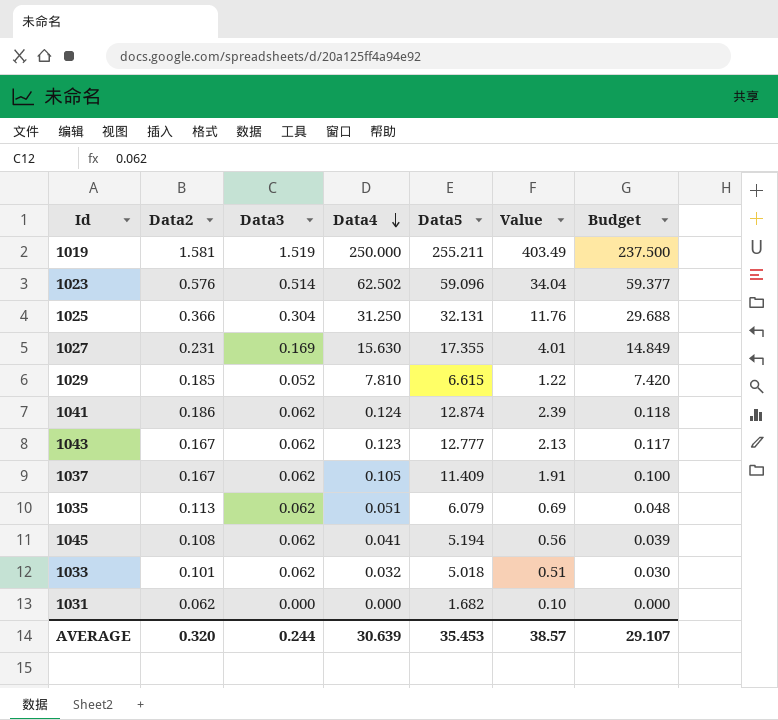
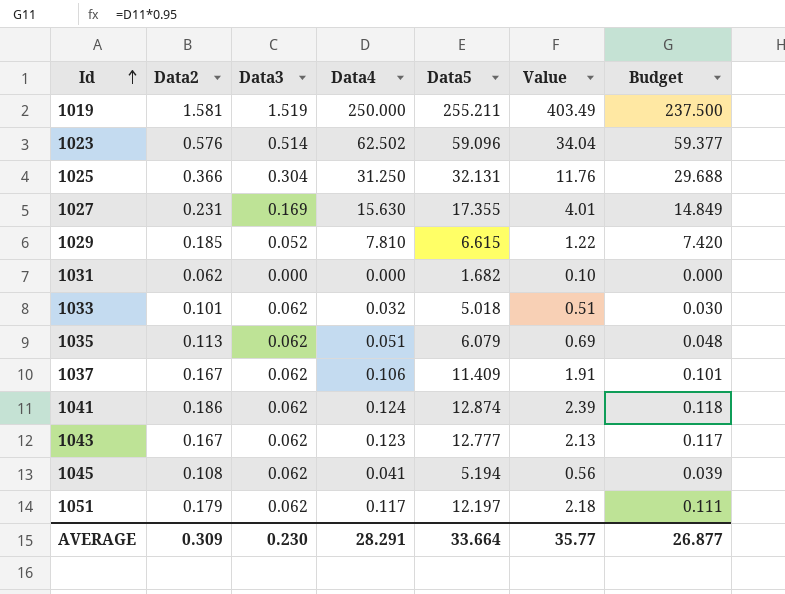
row order: Data4 descending -> Id ascending
1037 | Data4: 0.105 -> 0.106
1037 | Budget: 0.100 -> 0.101
row 1051: none -> 0.179 | 0.062 | 0.117 | 12.197 | 2.18 | 0.111
AVERAGE | Data2: 0.320 -> 0.309
AVERAGE | Data3: 0.244 -> 0.230
AVERAGE | Data4: 30.639 -> 28.291
AVERAGE | Data5: 35.453 -> 33.664
AVERAGE | Value: 38.57 -> 35.77
AVERAGE | Budget: 29.107 -> 26.877

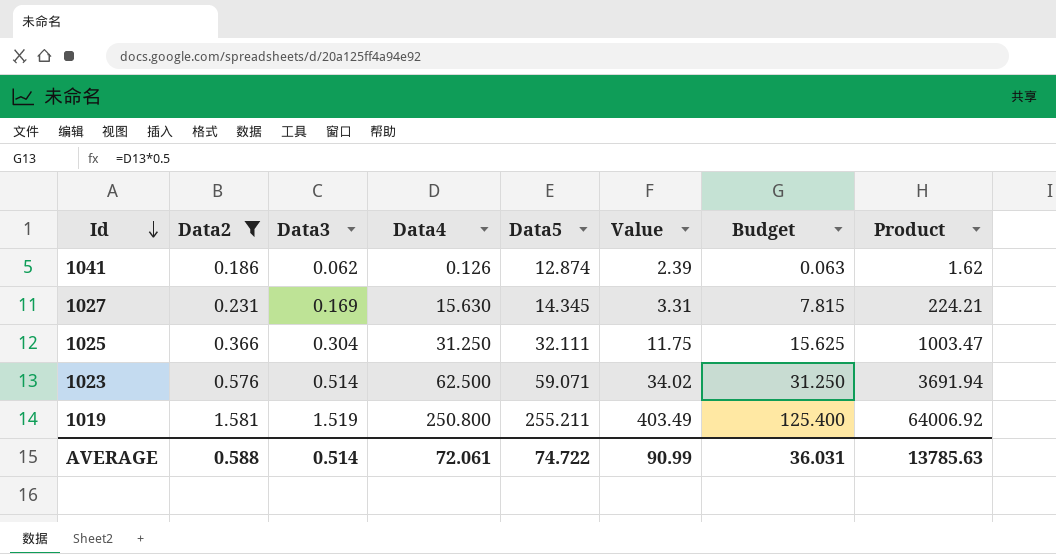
filter: none -> Data2 >= 0.186
row order: Id ascending -> Id descending
column Budget | formula: [Data4] * 0.95 -> [Data4] * 0.5
column Product | formula: none -> [Data4] * [Data5]
1041 | Data4: 0.124 -> 0.126
1027 | Data5: 17.355 -> 14.345
1027 | Value: 4.01 -> 3.31
1025 | Data5: 32.131 -> 32.111
1025 | Value: 11.76 -> 11.75
1023 | Data4: 62.502 -> 62.500
1023 | Data5: 59.096 -> 59.071
1023 | Value: 34.04 -> 34.02
1019 | Data4: 250.000 -> 250.800
AVERAGE | Data2: 0.309 -> 0.588
AVERAGE | Data3: 0.230 -> 0.514
AVERAGE | Data4: 28.291 -> 72.061
AVERAGE | Data5: 33.664 -> 74.722
AVERAGE | Value: 35.77 -> 90.99
AVERAGE | Budget: 26.877 -> 36.031

